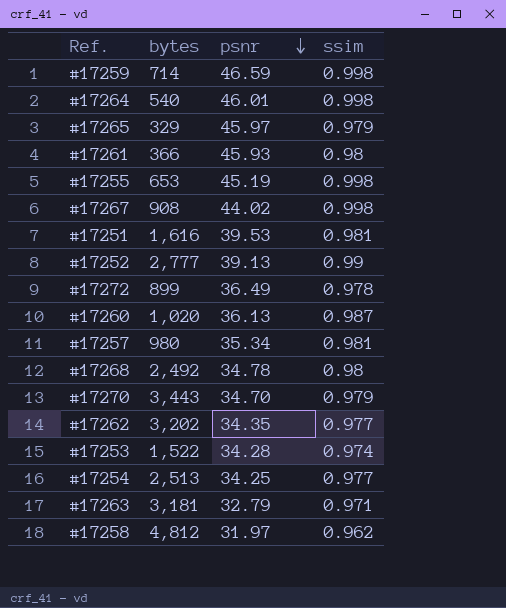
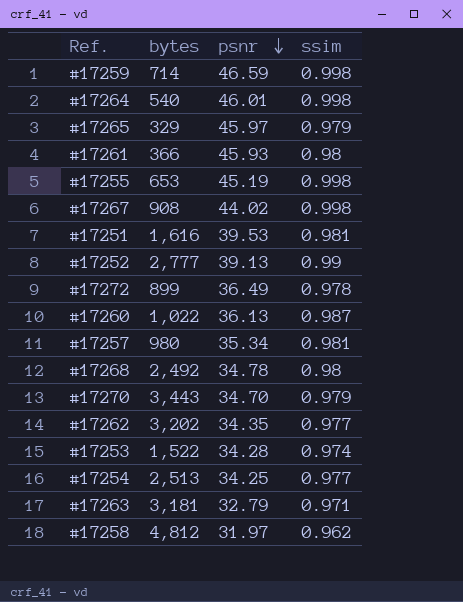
#17260 | bytes: 1,020 -> 1,022

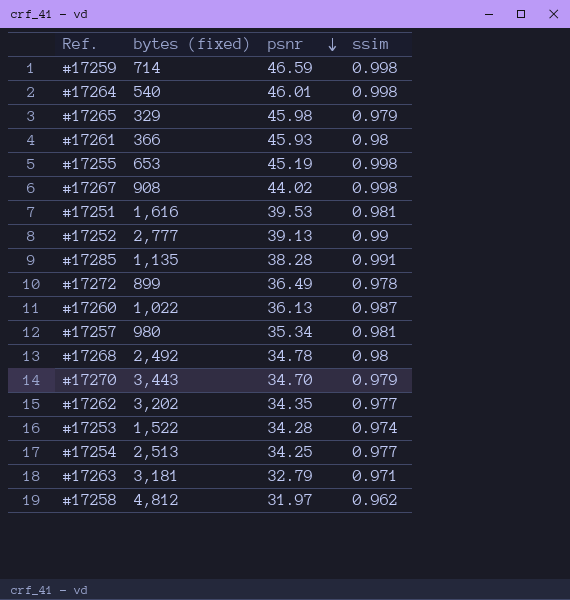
column name: bytes -> bytes (fixed)
#17265 | psnr: 45.97 -> 45.98
row #17285: none -> 1,135 | 38.28 | 0.991

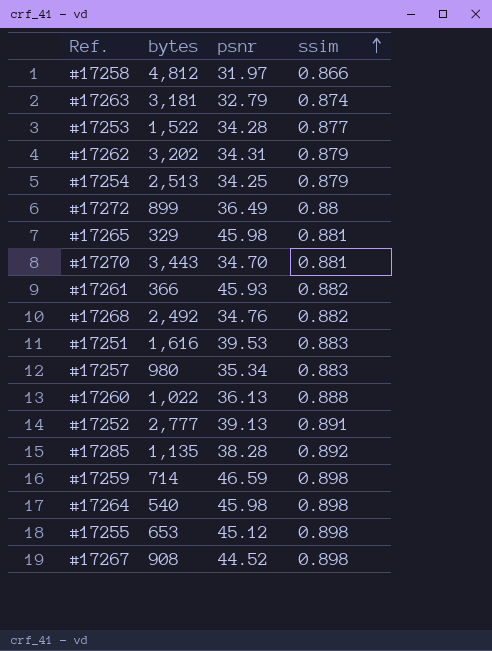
row order: psnr descending -> ssim ascending
column name: bytes (fixed) -> bytes
#17258 | ssim: 0.962 -> 0.866
#17263 | ssim: 0.971 -> 0.874
#17253 | ssim: 0.974 -> 0.877
#17262 | psnr: 34.35 -> 34.31
#17262 | ssim: 0.977 -> 0.879
#17254 | ssim: 0.977 -> 0.879
#17272 | ssim: 0.978 -> 0.88
#17265 | ssim: 0.979 -> 0.881
#17270 | ssim: 0.979 -> 0.881
#17261 | ssim: 0.98 -> 0.882
#17268 | psnr: 34.78 -> 34.76
#17268 | ssim: 0.98 -> 0.882
#17251 | ssim: 0.981 -> 0.883
#17257 | ssim: 0.981 -> 0.883
#17260 | ssim: 0.987 -> 0.888
#17252 | ssim: 0.99 -> 0.891
#17285 | ssim: 0.991 -> 0.892
#17259 | ssim: 0.998 -> 0.898
#17264 | psnr: 46.01 -> 45.98
#17264 | ssim: 0.998 -> 0.898
#17255 | psnr: 45.19 -> 45.12
#17255 | ssim: 0.998 -> 0.898
#17267 | psnr: 44.02 -> 44.52
#17267 | ssim: 0.998 -> 0.898

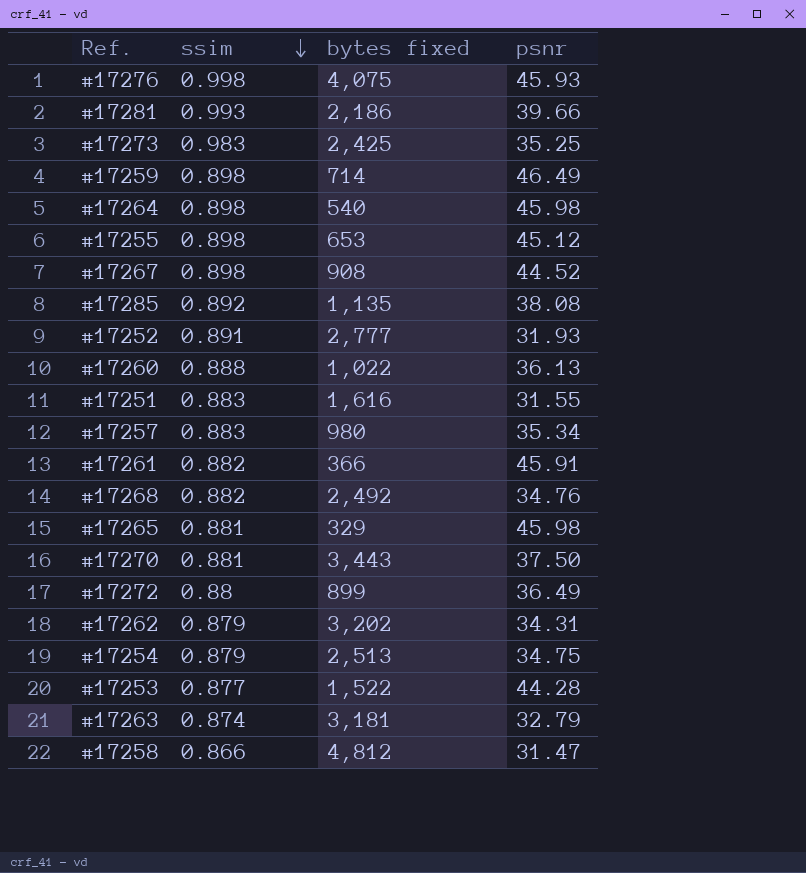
row order: ssim ascending -> ssim descending
column ssim | position: 4 -> 2
column name: bytes -> bytes fixed
row #17276: none -> 0.998 | 4,075 | 45.93
row #17281: none -> 0.993 | 2,186 | 39.66
row #17273: none -> 0.983 | 2,425 | 35.25
#17259 | psnr: 46.59 -> 46.49
#17285 | psnr: 38.28 -> 38.08
#17252 | psnr: 39.13 -> 31.93
#17251 | psnr: 39.53 -> 31.55
#17261 | psnr: 45.93 -> 45.91
#17270 | psnr: 34.70 -> 37.50
#17254 | psnr: 34.25 -> 34.75
#17253 | psnr: 34.28 -> 44.28
#17258 | psnr: 31.97 -> 31.47

